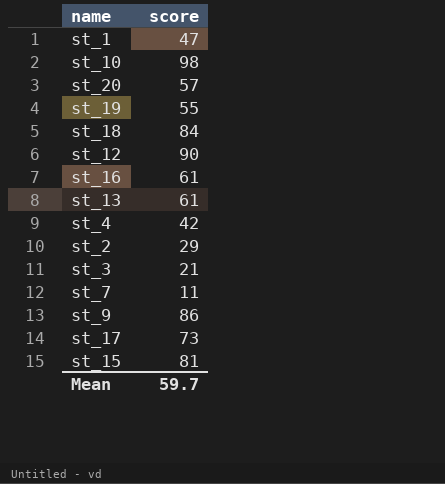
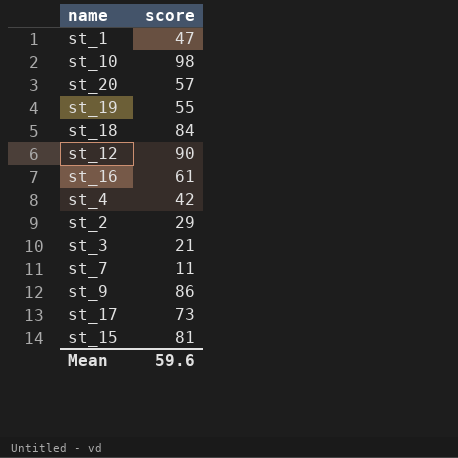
row st_13: 61 -> none
Mean | score: 59.7 -> 59.6

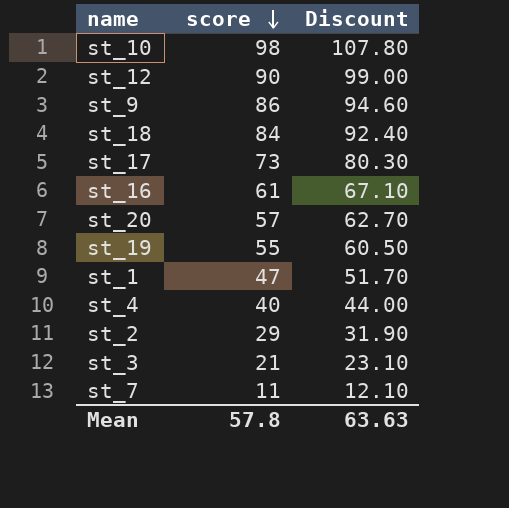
row order: none -> score descending
column Discount | formula: none -> [score] * 1.1
row st_15: 81 -> none
st_4 | score: 42 -> 40
Mean | score: 59.6 -> 57.8

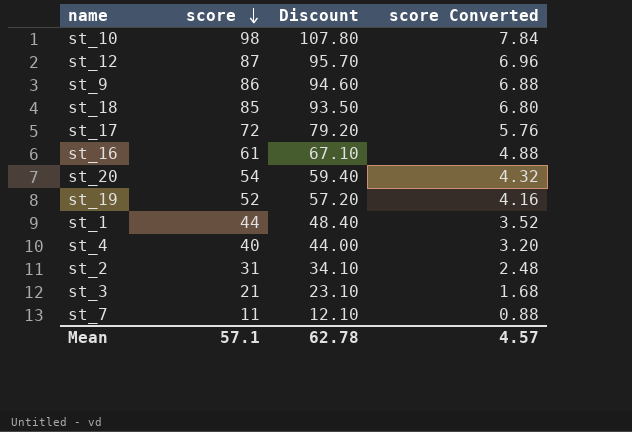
column score Converted | formula: none -> [score] * 0.08
st_12 | score: 90 -> 87
st_12 | Discount: 99.00 -> 95.70
st_18 | score: 84 -> 85
st_18 | Discount: 92.40 -> 93.50
st_17 | score: 73 -> 72
st_17 | Discount: 80.30 -> 79.20
st_20 | score: 57 -> 54
st_20 | Discount: 62.70 -> 59.40
st_19 | score: 55 -> 52
st_19 | Discount: 60.50 -> 57.20
st_1 | score: 47 -> 44
st_1 | Discount: 51.70 -> 48.40
st_2 | score: 29 -> 31
st_2 | Discount: 31.90 -> 34.10
Mean | score: 57.8 -> 57.1
Mean | Discount: 63.63 -> 62.78

